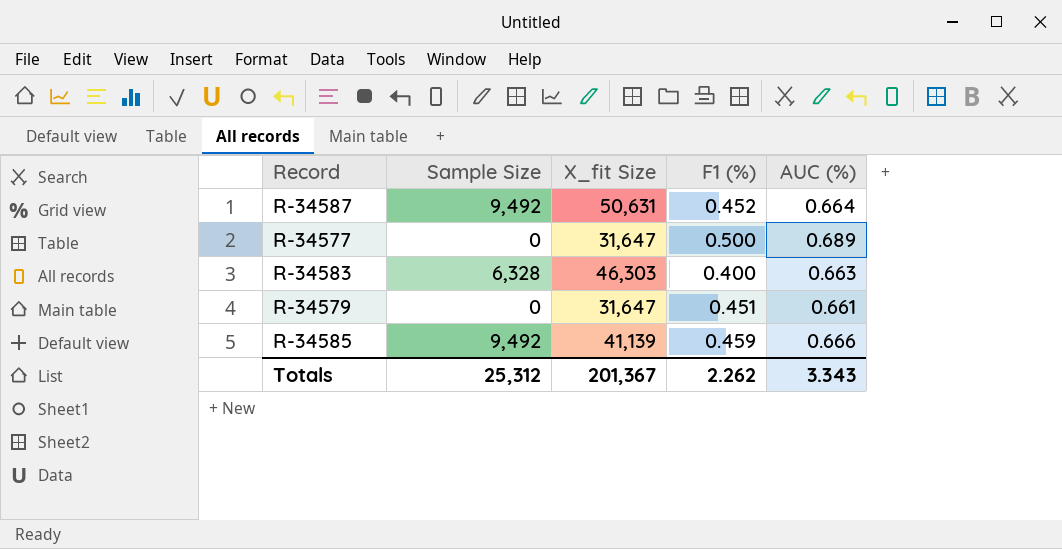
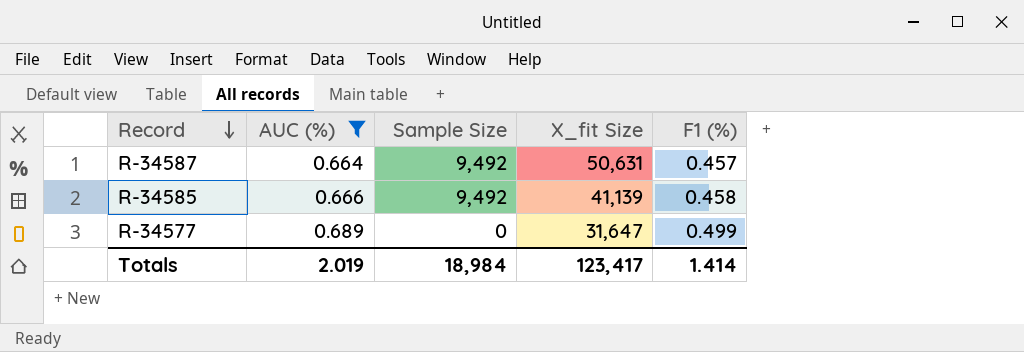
filter: none -> AUC (%) >= 0.664
row order: none -> Record descending
column AUC (%) | position: 5 -> 2
R-34587 | F1 (%): 0.452 -> 0.457
R-34585 | F1 (%): 0.459 -> 0.458
R-34577 | F1 (%): 0.500 -> 0.499
Totals | AUC (%): 3.343 -> 2.019
Totals | Sample Size: 25,312 -> 18,984
Totals | X_fit Size: 201,367 -> 123,417
Totals | F1 (%): 2.262 -> 1.414

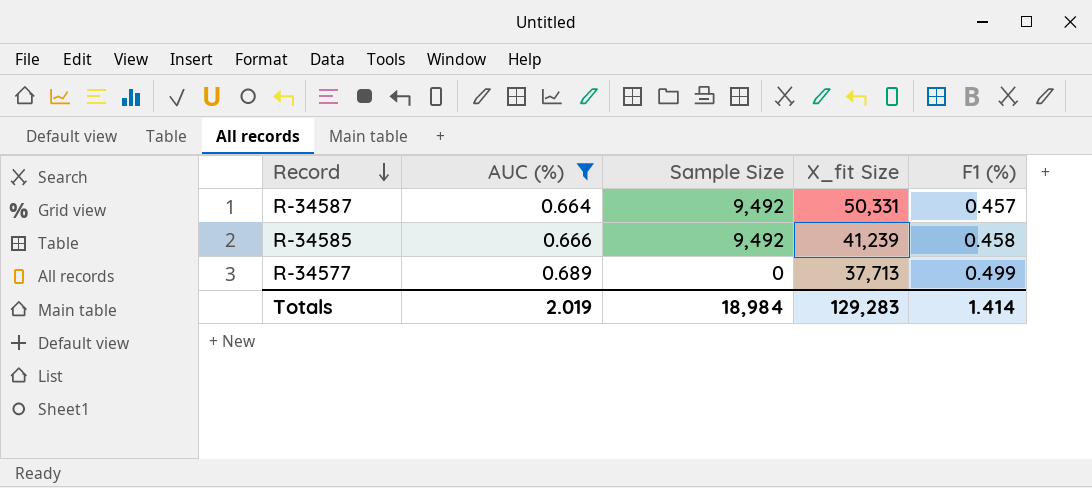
R-34587 | X_fit Size: 50,631 -> 50,331
R-34585 | X_fit Size: 41,139 -> 41,239
R-34577 | X_fit Size: 31,647 -> 37,713
Totals | X_fit Size: 123,417 -> 129,283

